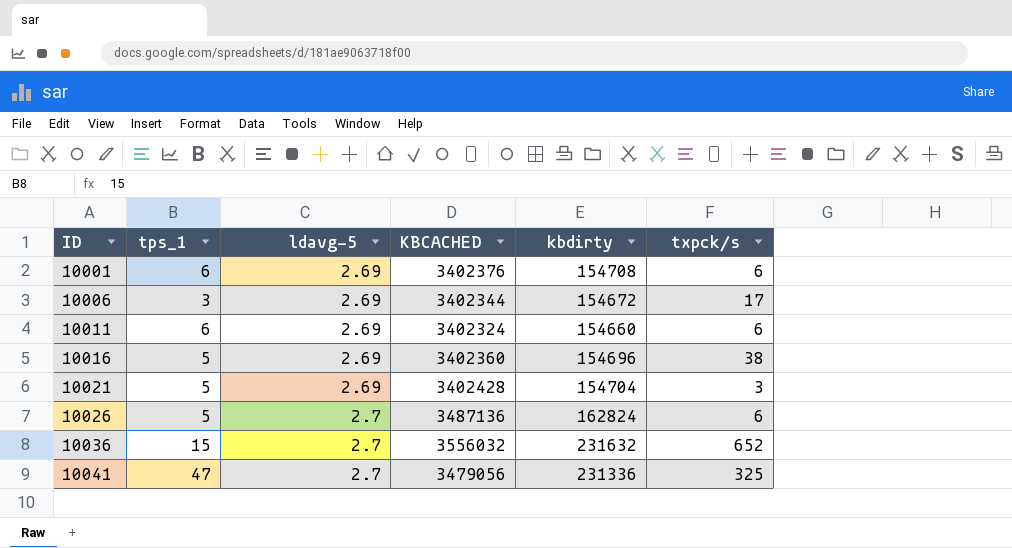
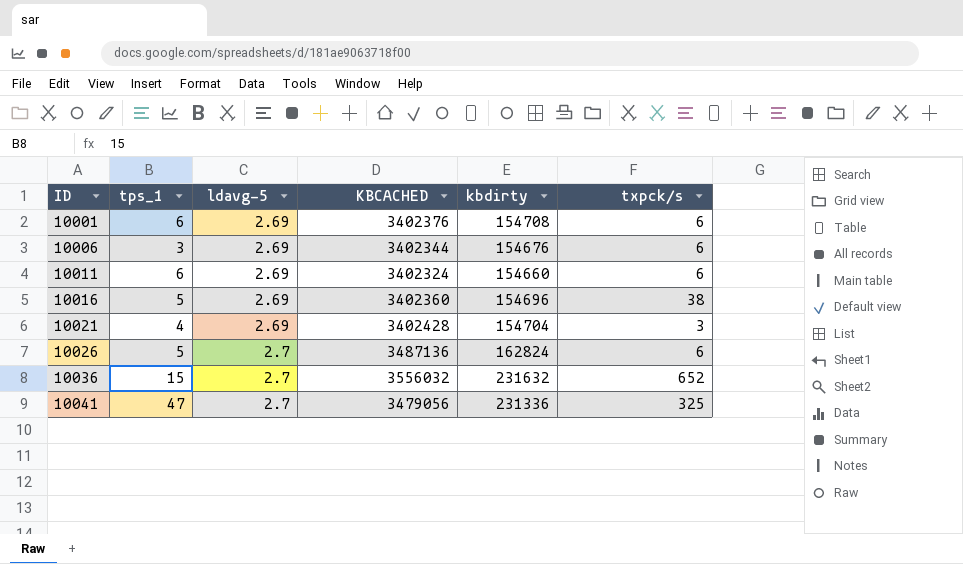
10006 | kbdirty: 154672 -> 154676
10006 | txpck/s: 17 -> 6
10021 | tps_1: 5 -> 4

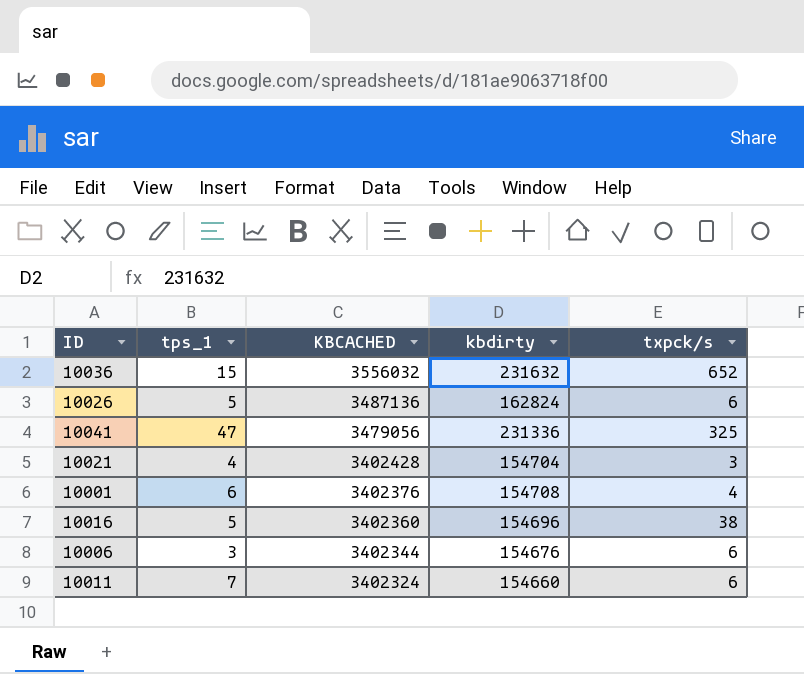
row order: ID ascending -> KBCACHED descending
column ldavg-5 | position: 3 -> none
10001 | txpck/s: 6 -> 4
10011 | tps_1: 6 -> 7

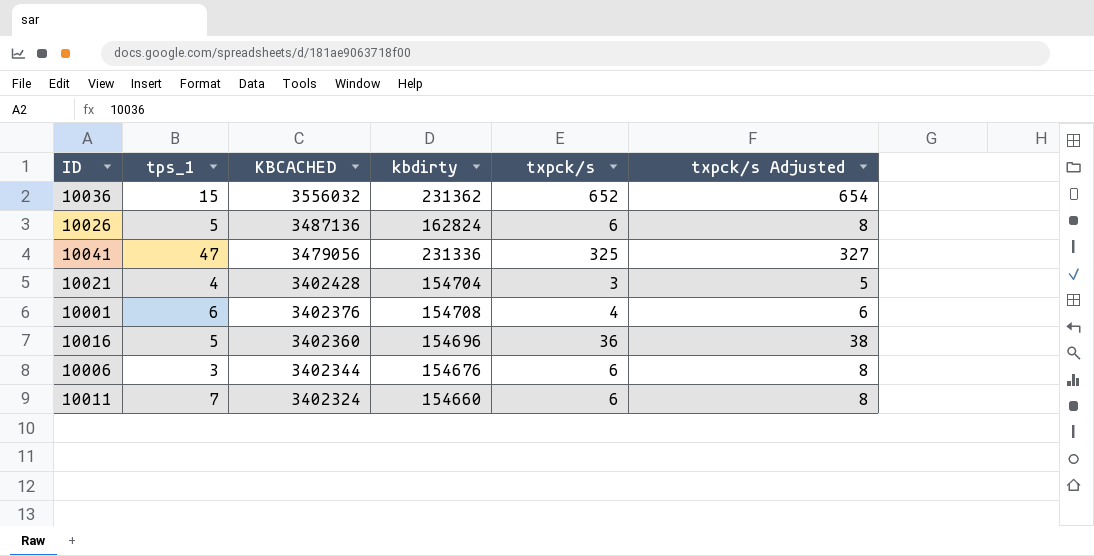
column txpck/s Adjusted | formula: none -> [txpck/s] + 2
10036 | kbdirty: 231632 -> 231362
10016 | txpck/s: 38 -> 36

